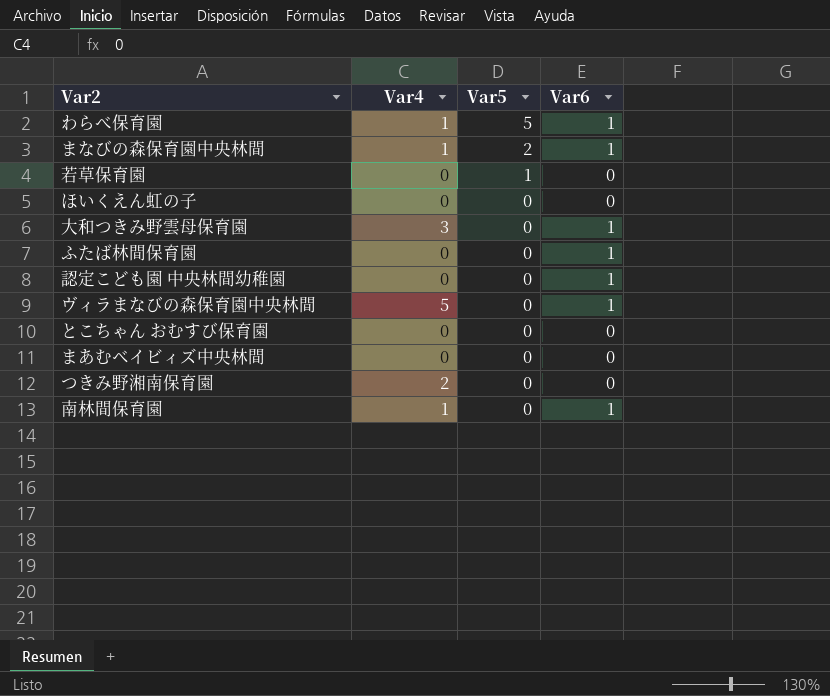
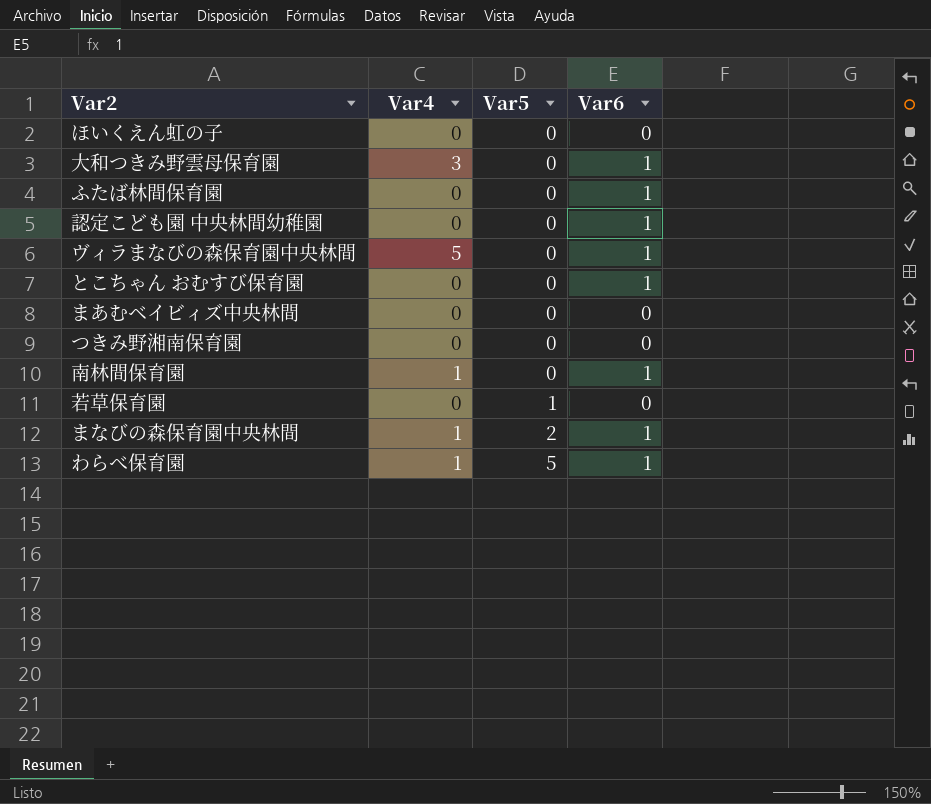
row order: Var5 descending -> Var5 ascending
とこちゃん おむすび保育園 | Var6: 0 -> 1
つきみ野湘南保育園 | Var4: 2 -> 0

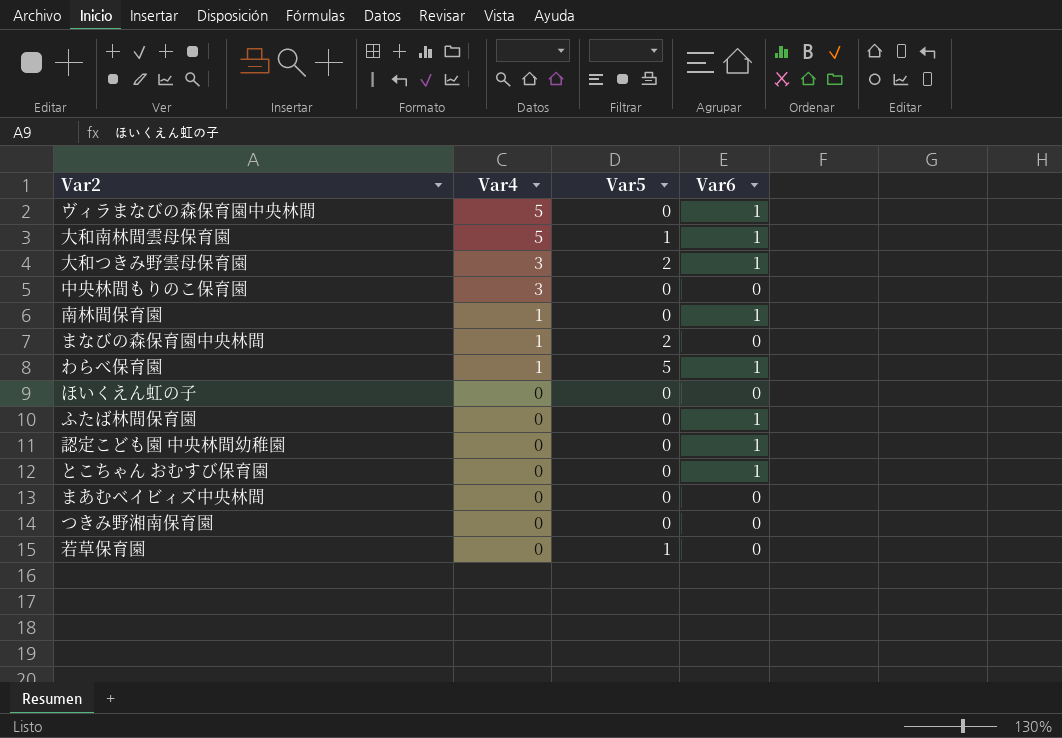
row order: Var5 ascending -> Var4 descending
row 大和南林間雲母保育園: none -> 5 | 1 | 1
大和つきみ野雲母保育園 | Var5: 0 -> 2
row 中央林間もりのこ保育園: none -> 3 | 0 | 0
まなびの森保育園中央林間 | Var6: 1 -> 0

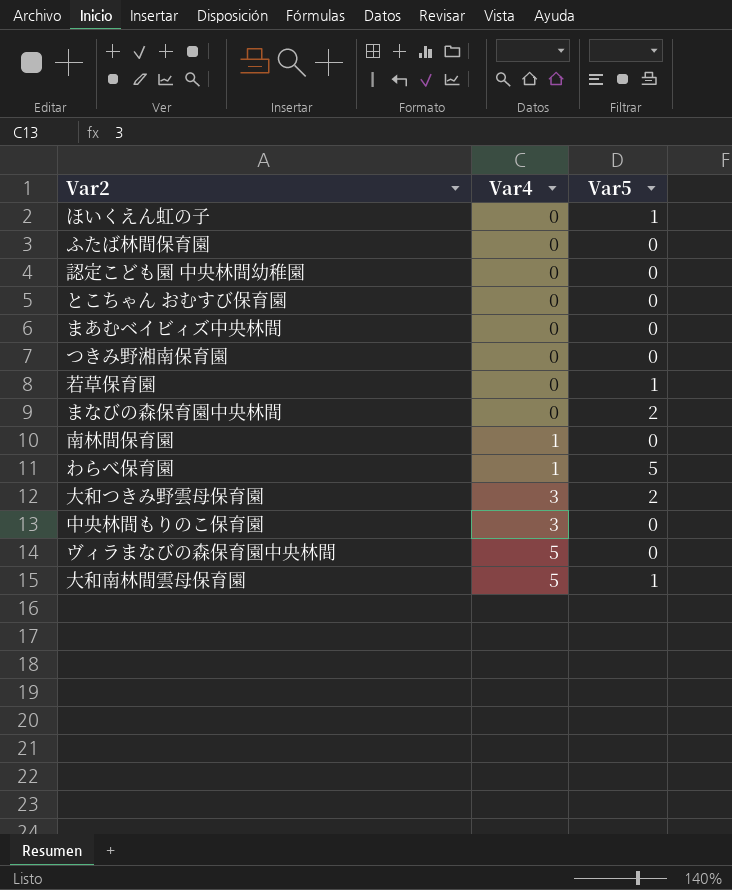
row order: Var4 descending -> Var4 ascending
column Var6 | position: 4 -> none
ほいくえん虹の子 | Var5: 0 -> 1
まなびの森保育園中央林間 | Var4: 1 -> 0

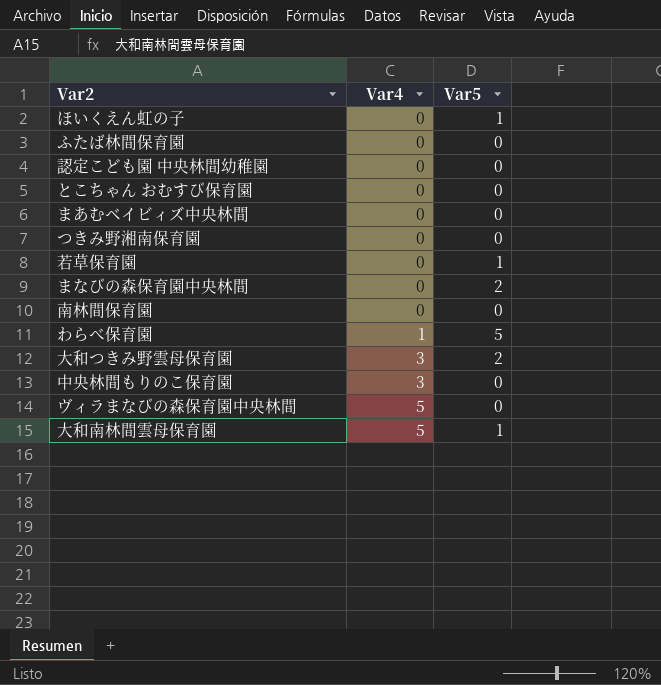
南林間保育園 | Var4: 1 -> 0

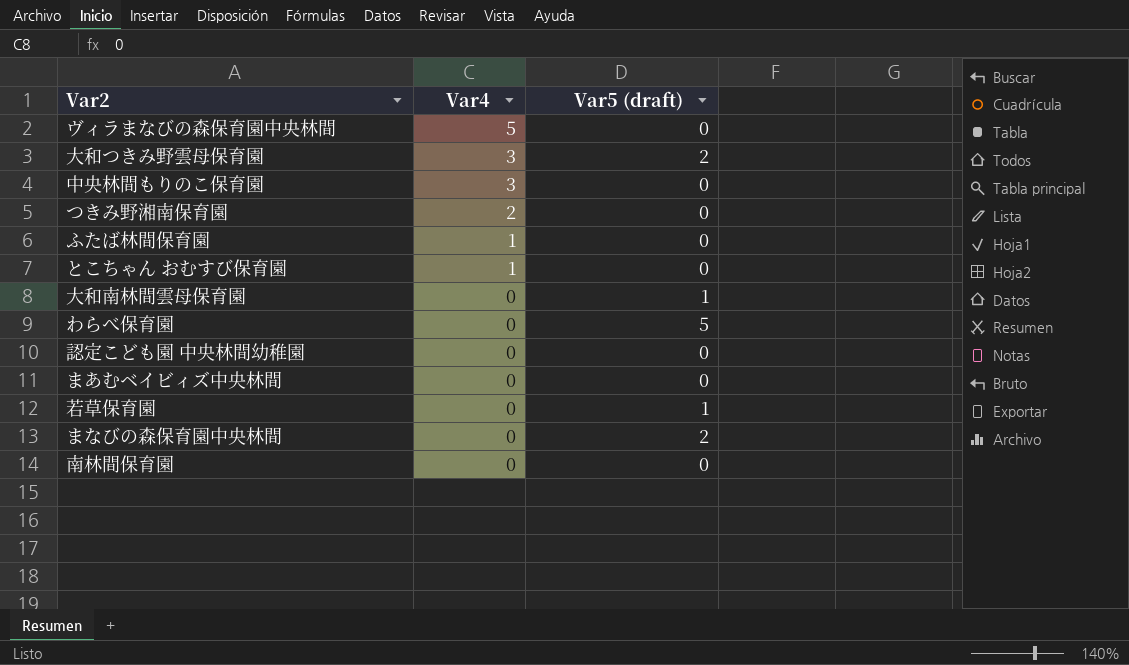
row order: Var4 ascending -> Var4 descending
column name: Var5 -> Var5 (draft)
row ほいくえん虹の子: 0 | 1 -> none
つきみ野湘南保育園 | Var4: 0 -> 2
ふたば林間保育園 | Var4: 0 -> 1
とこちゃん おむすび保育園 | Var4: 0 -> 1
大和南林間雲母保育園 | Var4: 5 -> 0
わらべ保育園 | Var4: 1 -> 0

